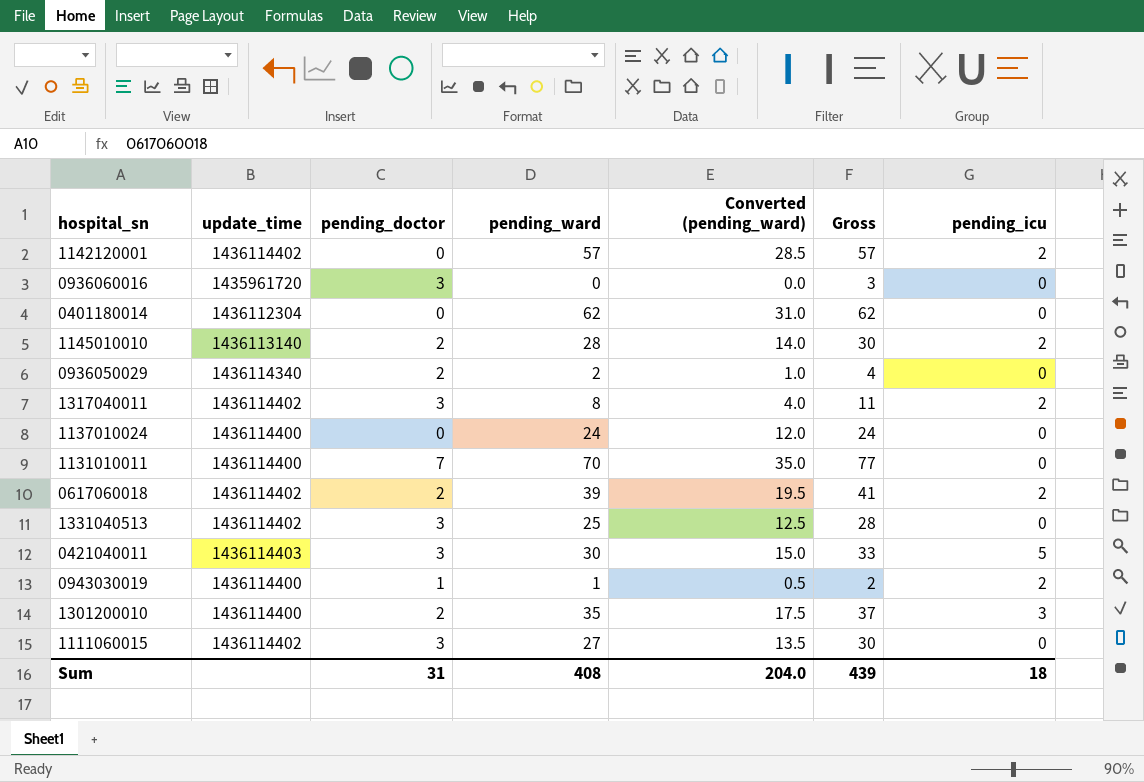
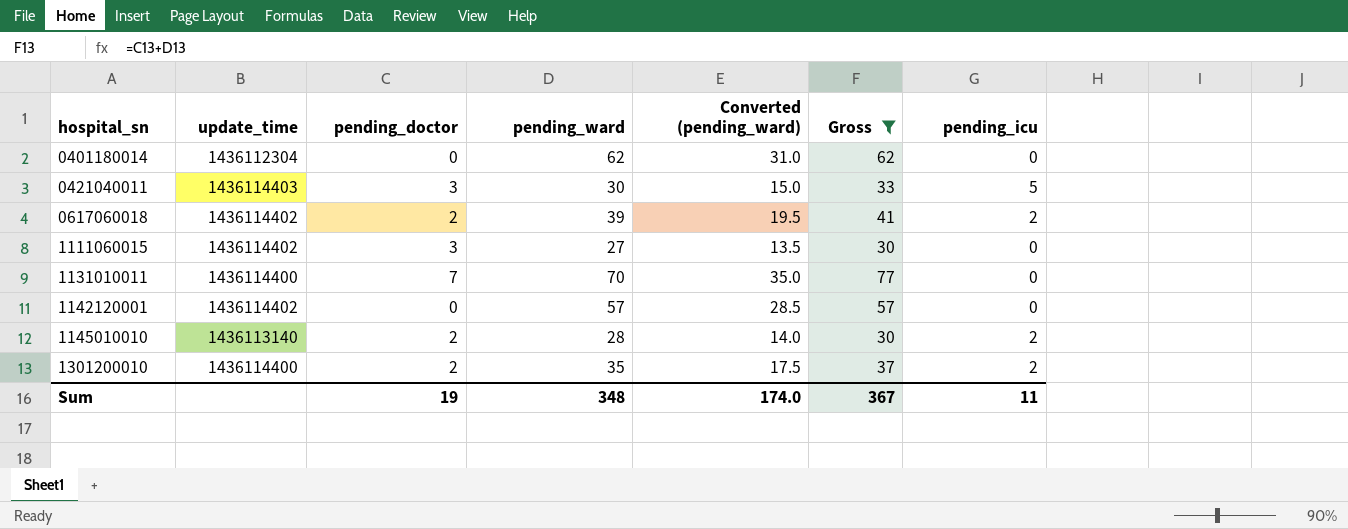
filter: none -> Gross >= 30
row order: none -> hospital_sn ascending
1142120001 | pending_icu: 2 -> 0
1301200010 | pending_icu: 3 -> 2
Sum | pending_doctor: 31 -> 19
Sum | pending_ward: 408 -> 348
Sum | Converted (pending_ward): 204.0 -> 174.0
Sum | Gross: 439 -> 367
Sum | pending_icu: 18 -> 11

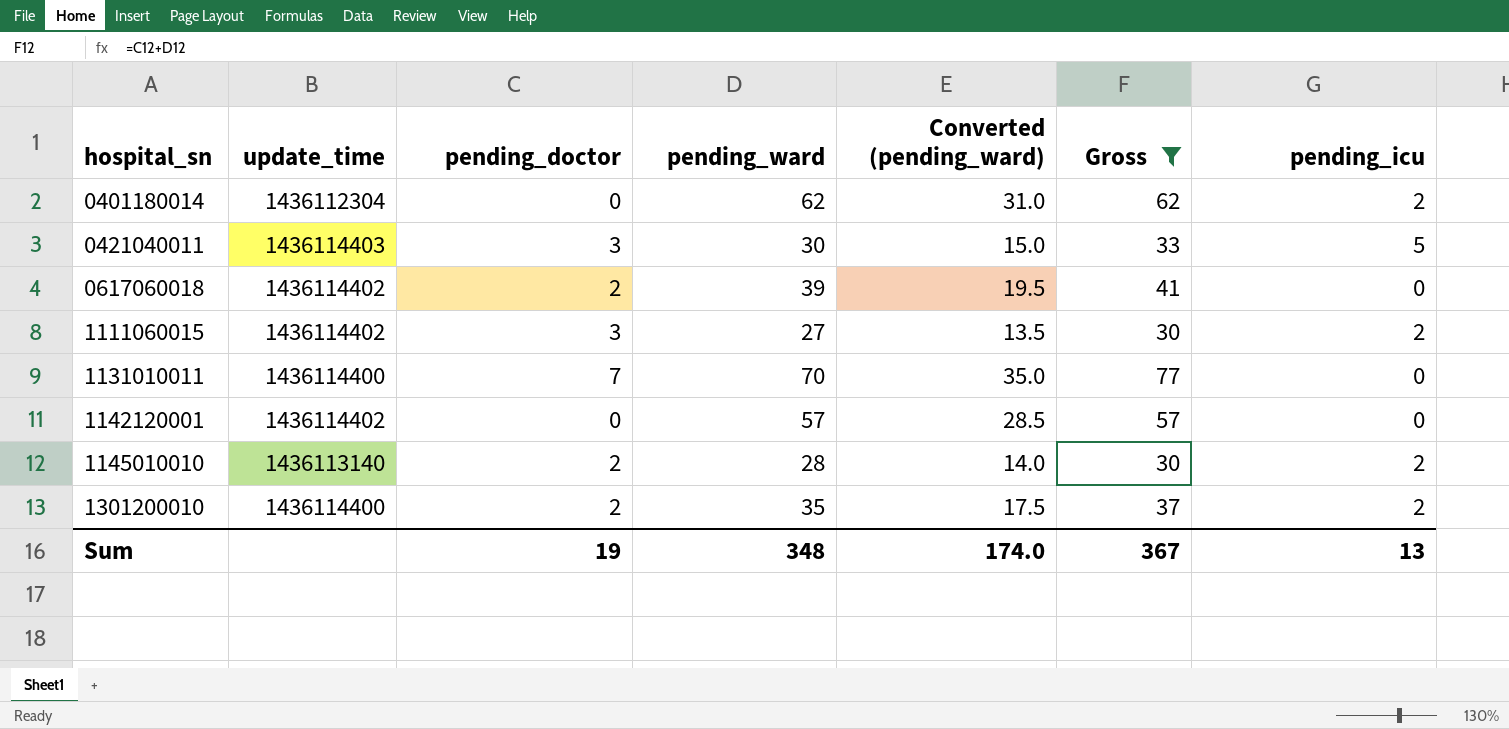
0401180014 | pending_icu: 0 -> 2
0617060018 | pending_icu: 2 -> 0
1111060015 | pending_icu: 0 -> 2
Sum | pending_icu: 11 -> 13

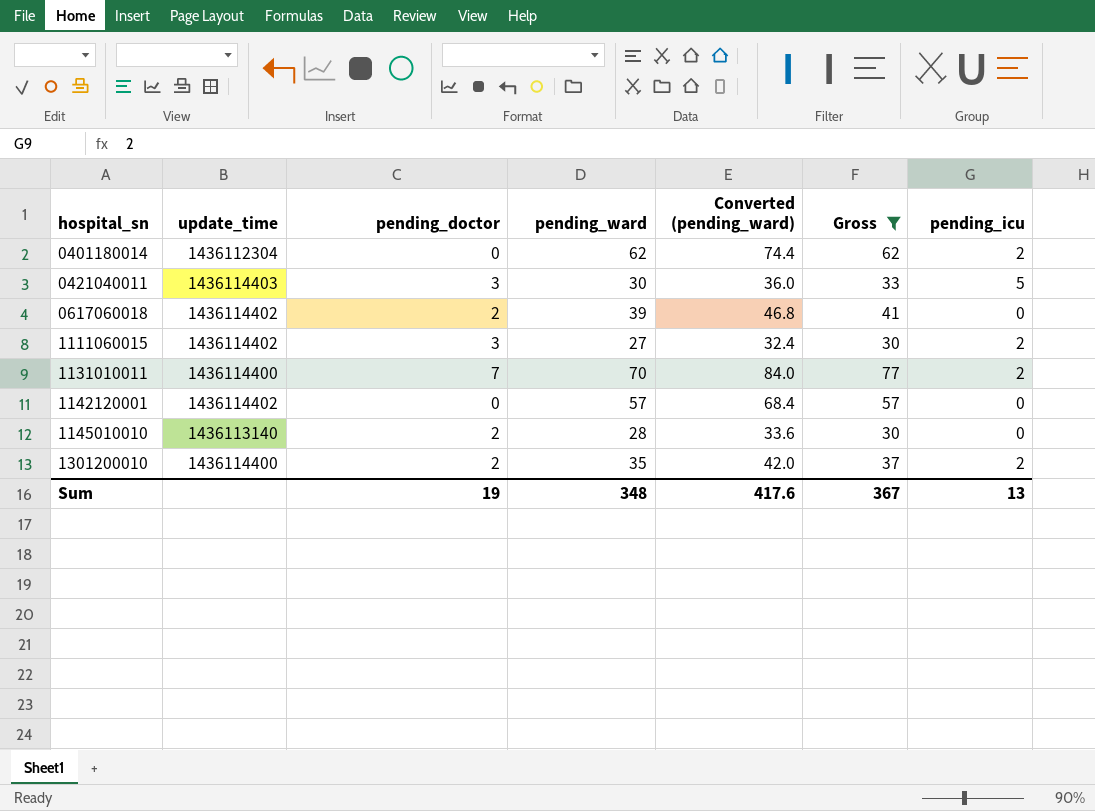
column Converted (pending_ward) | formula: [pending_ward] * 0.5 -> [pending_ward] * 1.2
1131010011 | pending_icu: 0 -> 2
1145010010 | pending_icu: 2 -> 0
Sum | Converted (pending_ward): 174.0 -> 417.6

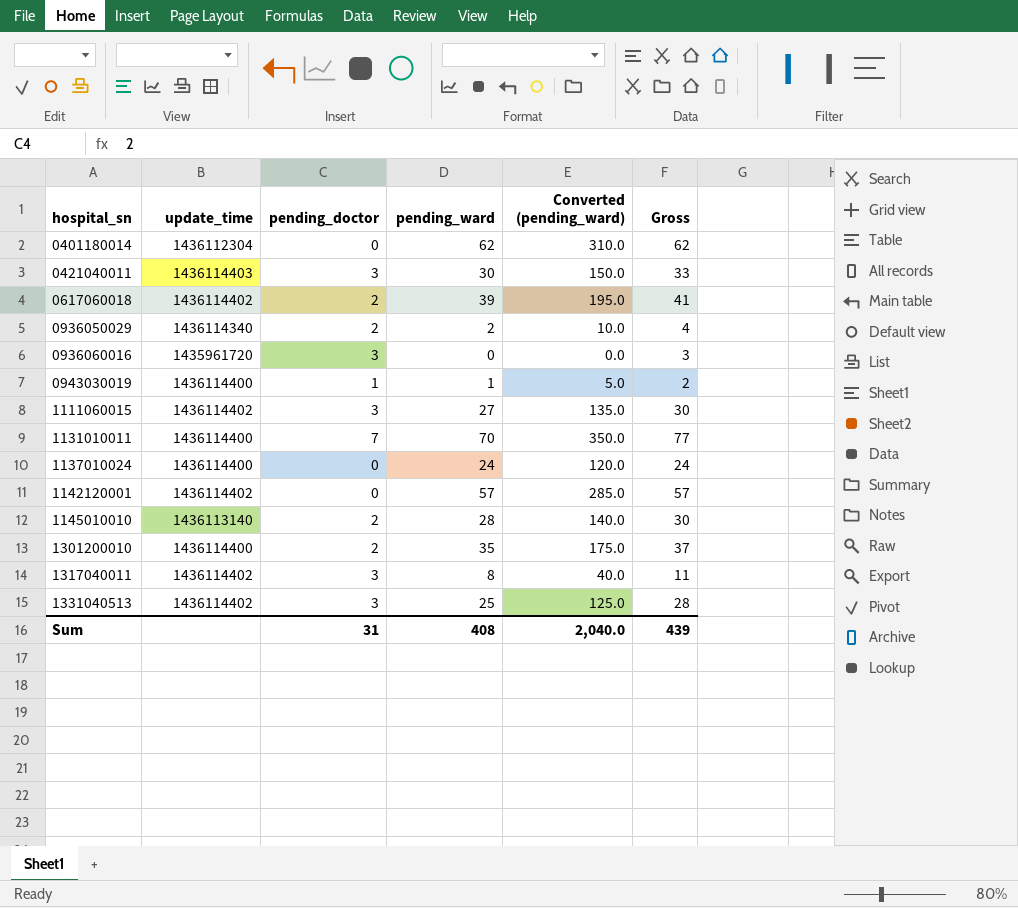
filter: Gross >= 30 -> none
column pending_icu | position: 7 -> none
column Converted (pending_ward) | formula: [pending_ward] * 1.2 -> [pending_ward] * 5
Sum | pending_doctor: 19 -> 31
Sum | pending_ward: 348 -> 408
Sum | Converted (pending_ward): 417.6 -> 2,040.0
Sum | Gross: 367 -> 439

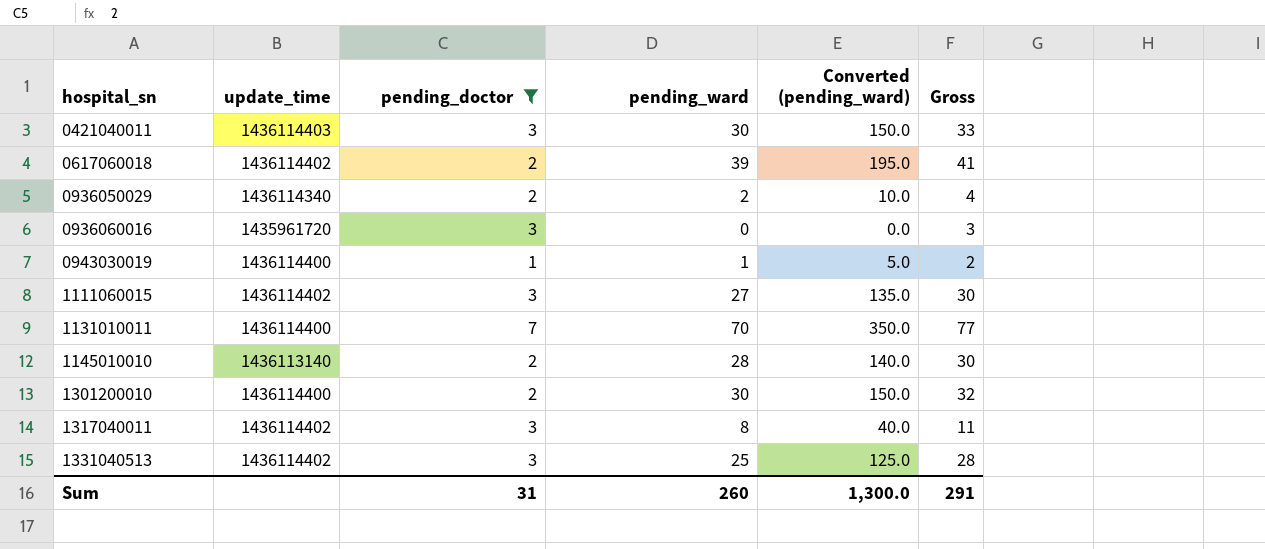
filter: none -> pending_doctor != 0
1301200010 | pending_ward: 35 -> 30
1301200010 | Converted (pending_ward): 175.0 -> 150.0
1301200010 | Gross: 37 -> 32
Sum | pending_ward: 408 -> 260
Sum | Converted (pending_ward): 2,040.0 -> 1,300.0
Sum | Gross: 439 -> 291

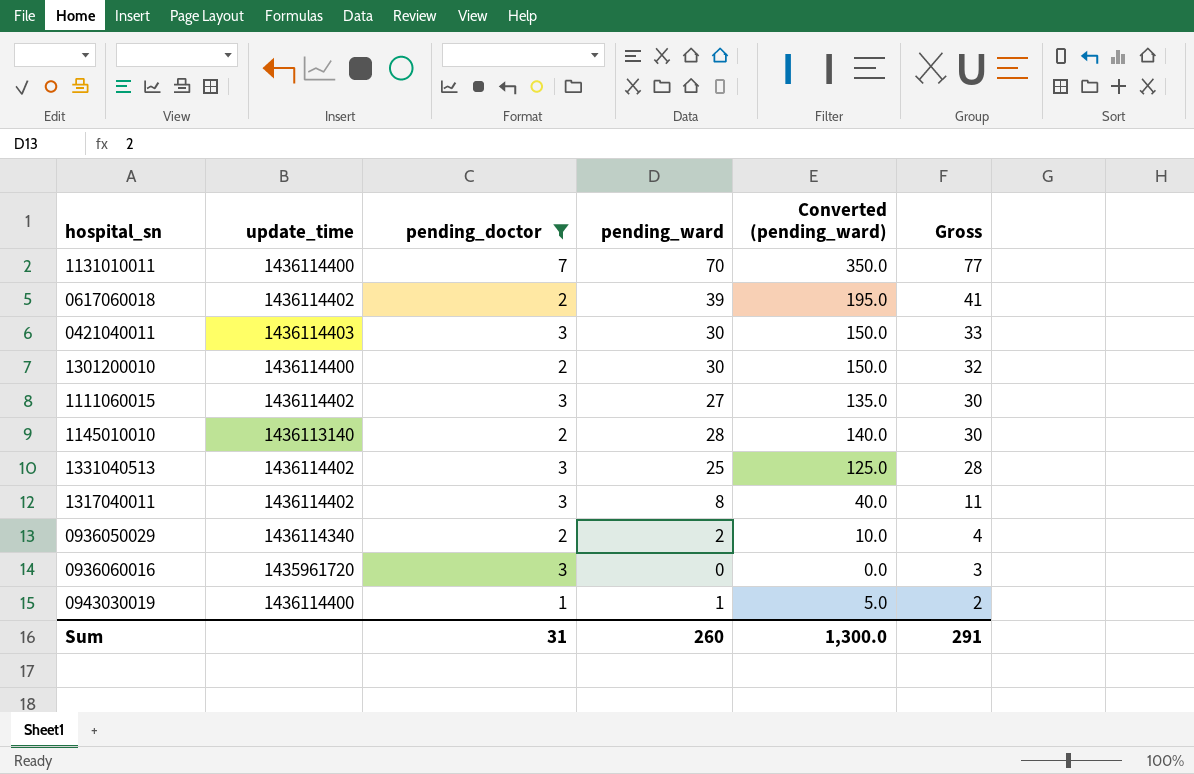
row order: hospital_sn ascending -> Gross descending

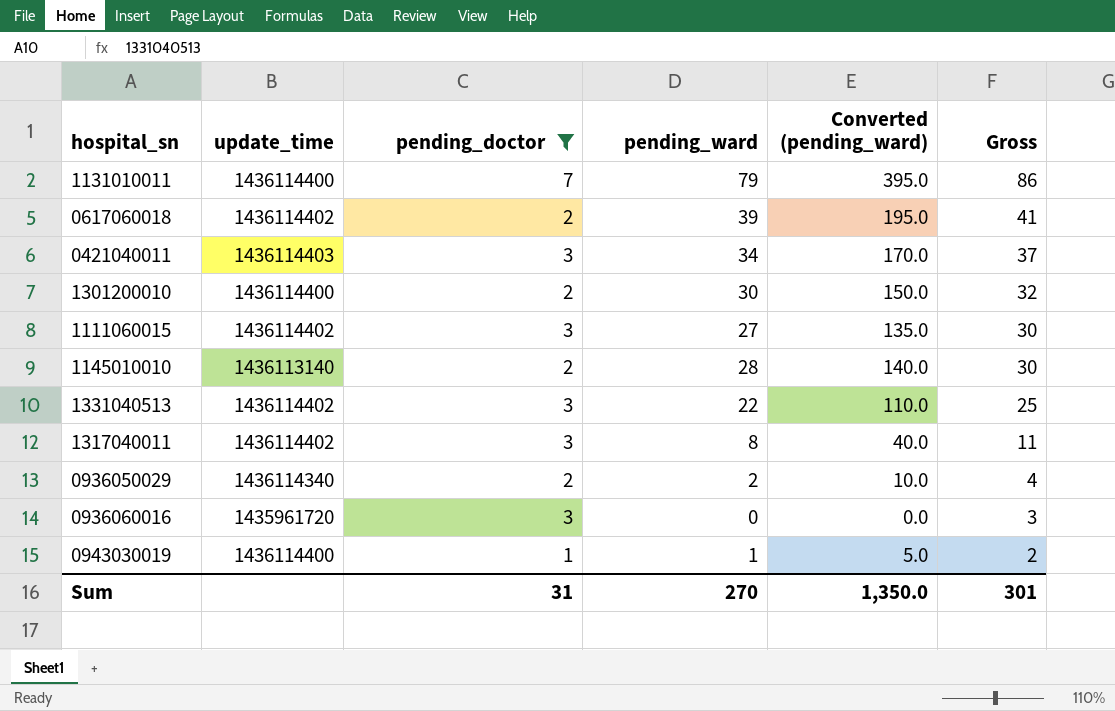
1131010011 | pending_ward: 70 -> 79
1131010011 | Converted (pending_ward): 350.0 -> 395.0
1131010011 | Gross: 77 -> 86
0421040011 | pending_ward: 30 -> 34
0421040011 | Converted (pending_ward): 150.0 -> 170.0
0421040011 | Gross: 33 -> 37
1331040513 | pending_ward: 25 -> 22
1331040513 | Converted (pending_ward): 125.0 -> 110.0
1331040513 | Gross: 28 -> 25
Sum | pending_ward: 260 -> 270
Sum | Converted (pending_ward): 1,300.0 -> 1,350.0
Sum | Gross: 291 -> 301

